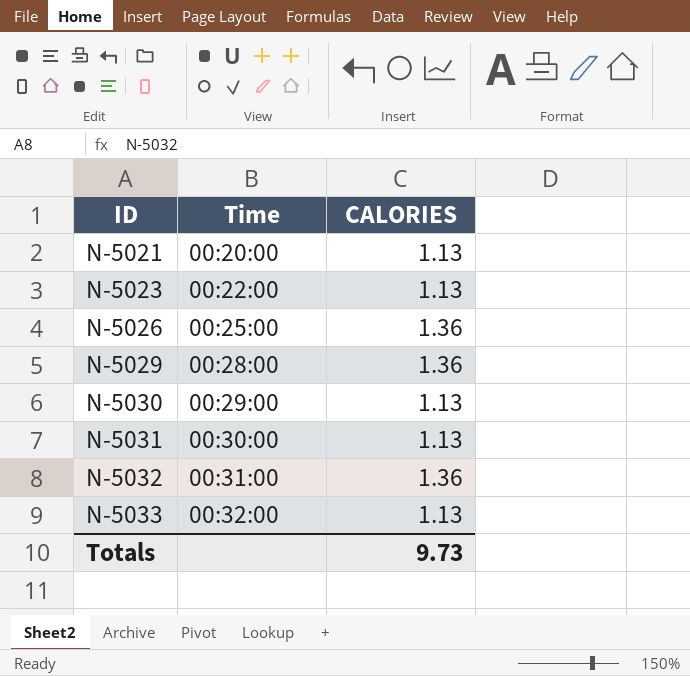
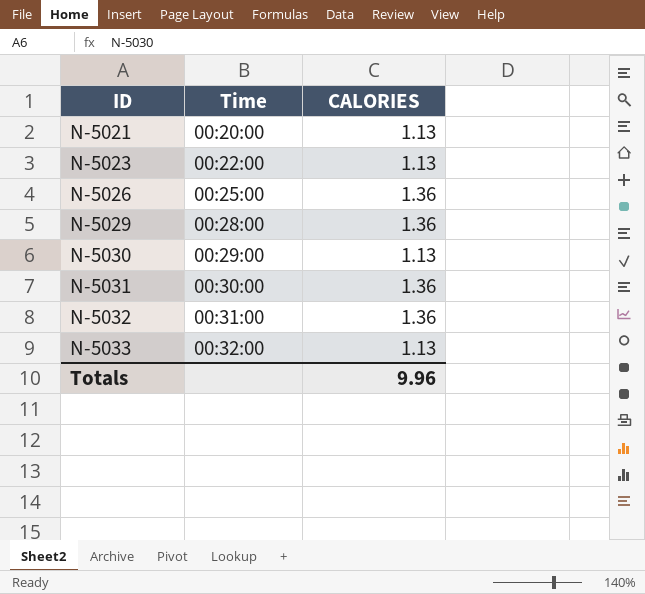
N-5031 | CALORIES: 1.13 -> 1.36
Totals | CALORIES: 9.73 -> 9.96

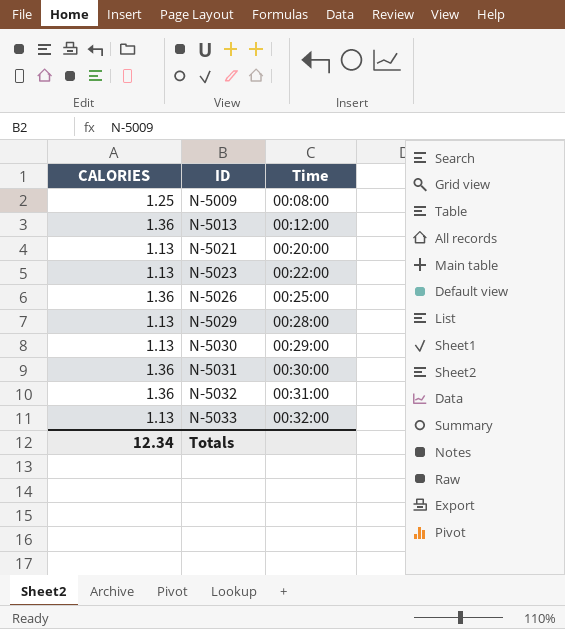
column CALORIES | position: 3 -> 1
row N-5009: none -> 1.25 | 00:08:00
row N-5013: none -> 1.36 | 00:12:00
N-5029 | CALORIES: 1.36 -> 1.13
Totals | CALORIES: 9.96 -> 12.34

